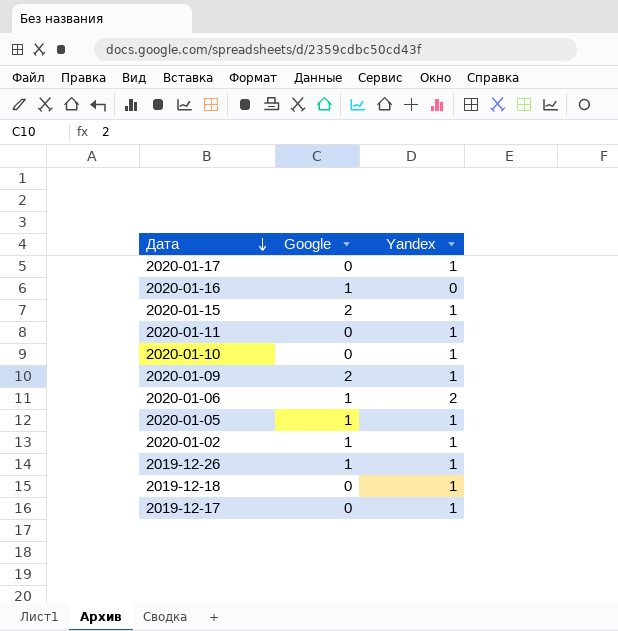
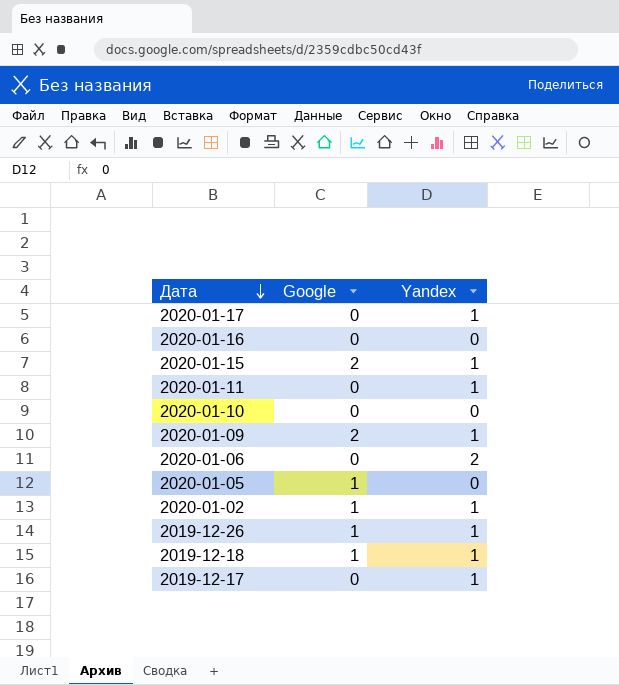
2020-01-16 | Google: 1 -> 0
2020-01-10 | Yandex: 1 -> 0
2020-01-06 | Google: 1 -> 0
2020-01-05 | Yandex: 1 -> 0
2019-12-18 | Google: 0 -> 1

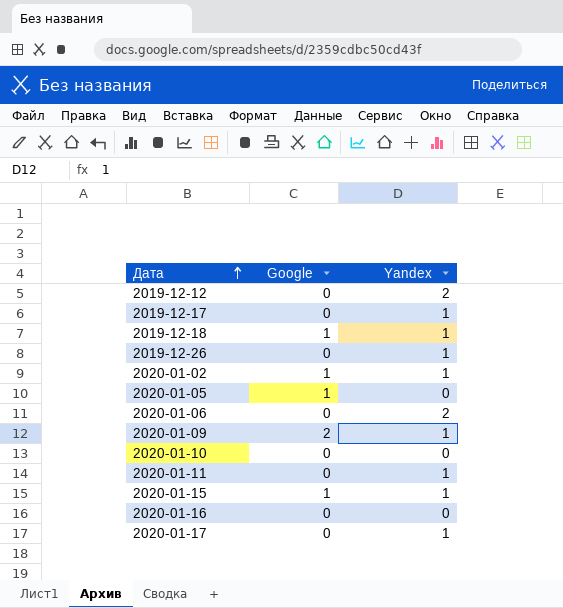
row order: Дата descending -> Дата ascending
row 2019-12-12: none -> 0 | 2
2019-12-26 | Google: 1 -> 0
2020-01-15 | Google: 2 -> 1

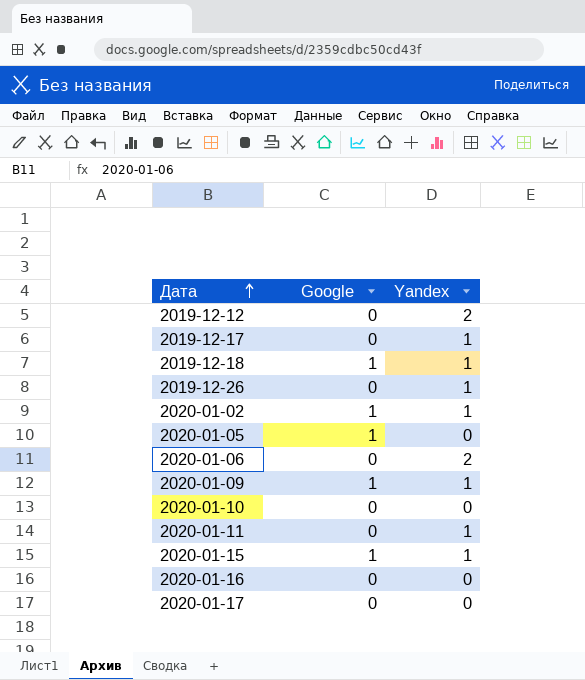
2020-01-09 | Google: 2 -> 1
2020-01-17 | Yandex: 1 -> 0

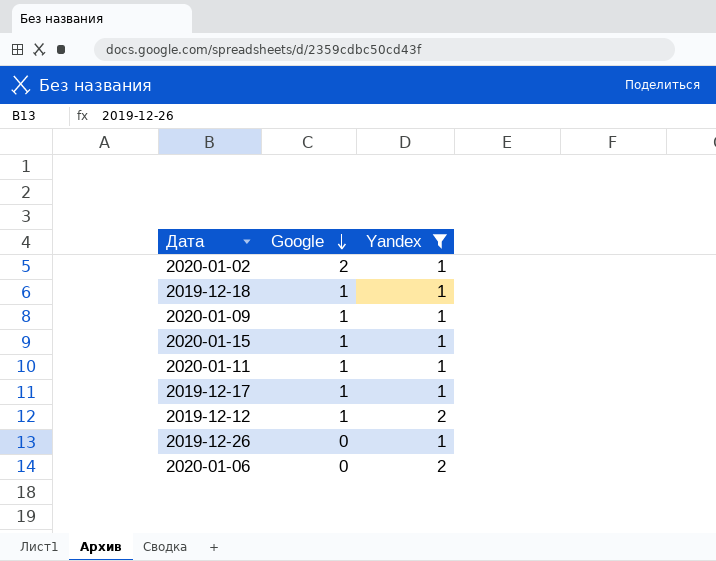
filter: none -> Yandex != 0
row order: Дата ascending -> Google descending
2020-01-02 | Google: 1 -> 2
2020-01-11 | Google: 0 -> 1
2019-12-17 | Google: 0 -> 1
2019-12-12 | Google: 0 -> 1

